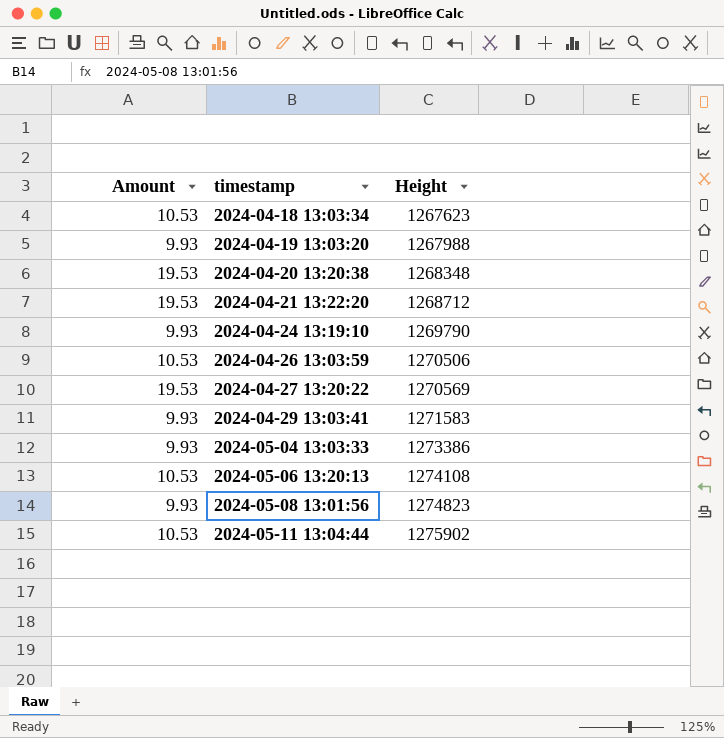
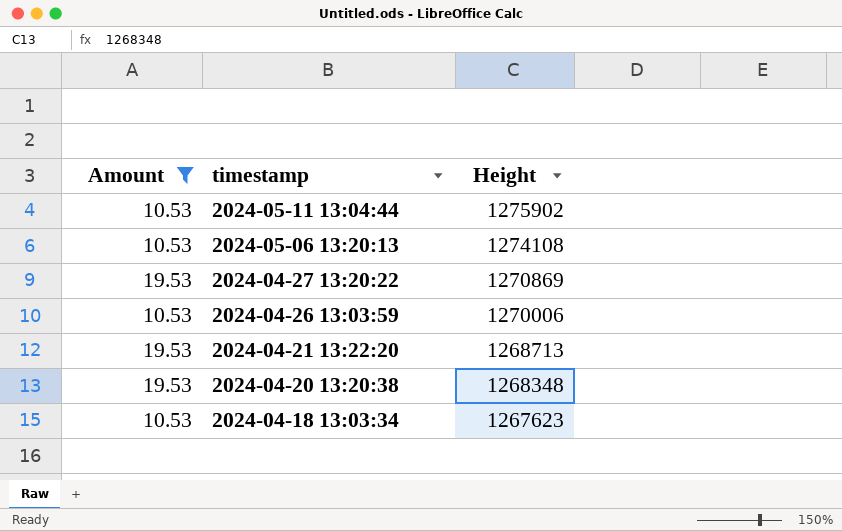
filter: none -> Amount != 9.93
row order: timestamp ascending -> timestamp descending
2024-04-27 13:20:22 | Height: 1270569 -> 1270869
2024-04-26 13:03:59 | Height: 1270506 -> 1270006
2024-04-21 13:22:20 | Height: 1268712 -> 1268713

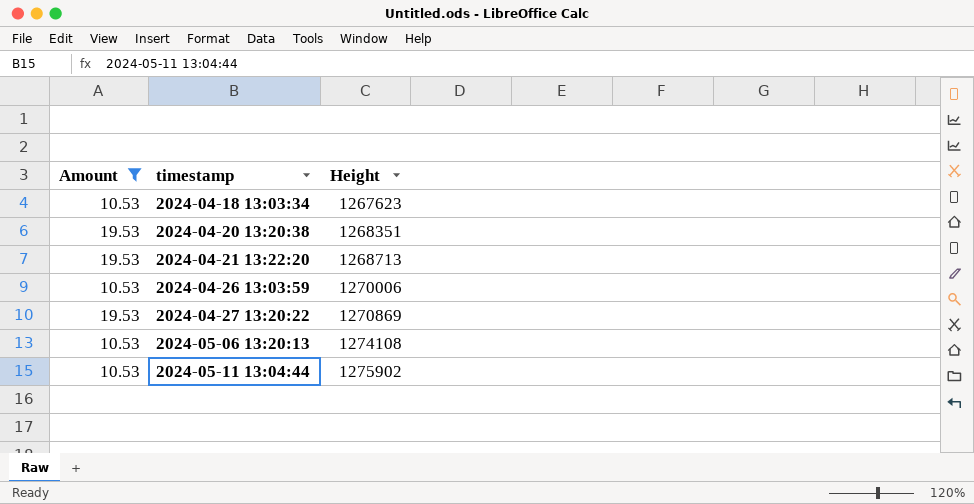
row order: timestamp descending -> timestamp ascending
2024-04-20 13:20:38 | Height: 1268348 -> 1268351

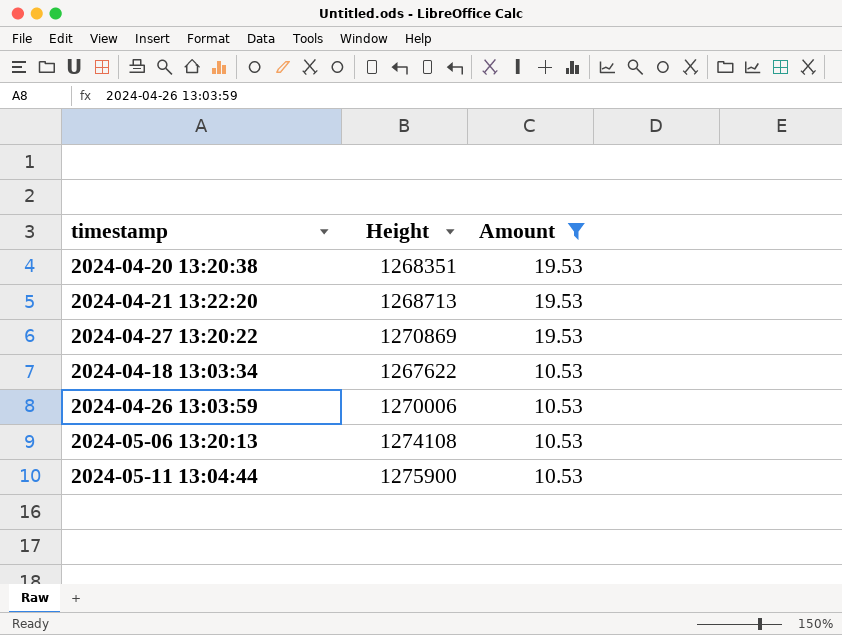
row order: timestamp ascending -> Amount descending
column Amount | position: 1 -> 3
2024-04-18 13:03:34 | Height: 1267623 -> 1267622
2024-05-11 13:04:44 | Height: 1275902 -> 1275900

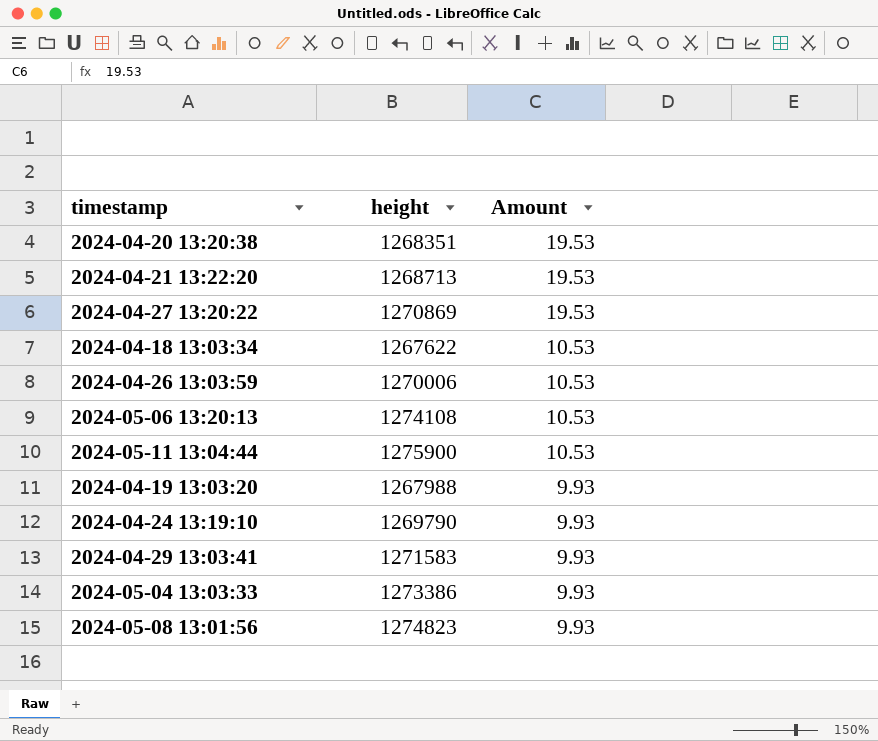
filter: Amount != 9.93 -> none
column name: Height -> height

